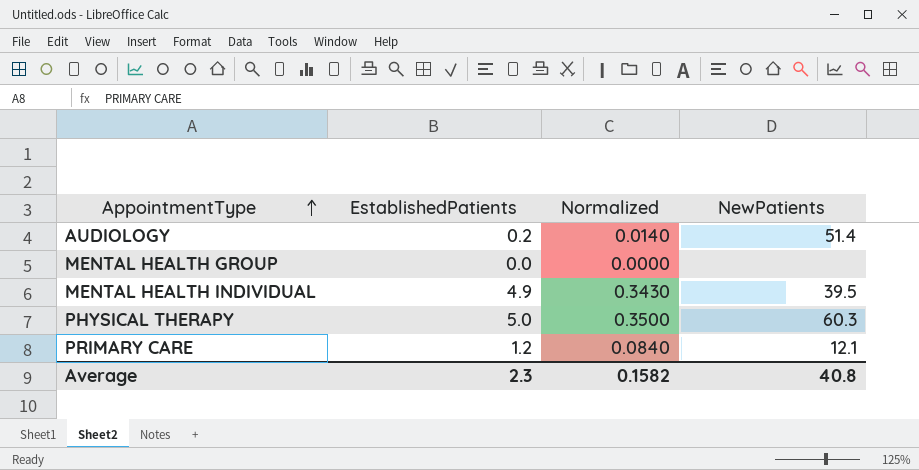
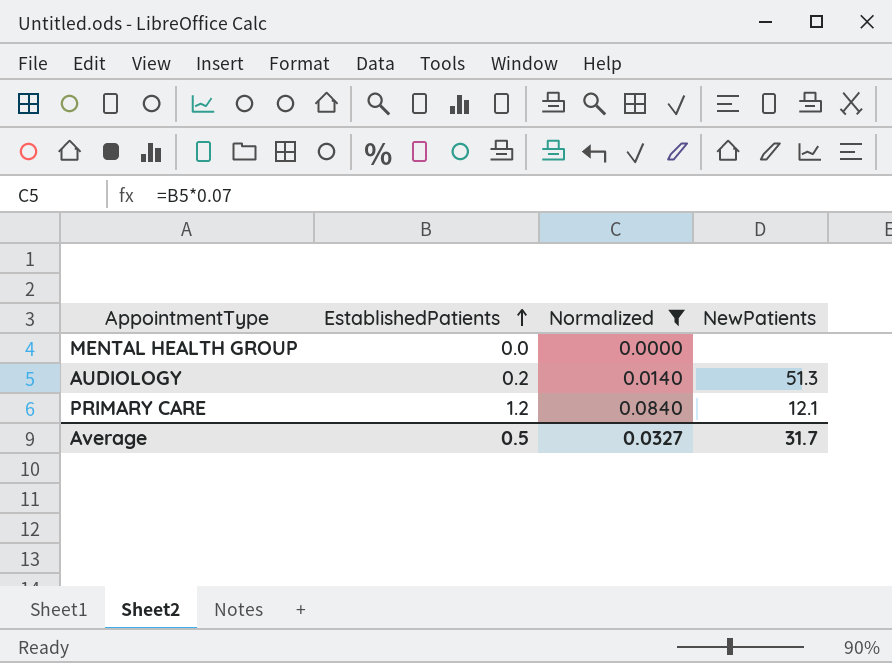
filter: none -> Normalized <= 0.0840
row order: AppointmentType ascending -> EstablishedPatients ascending
AUDIOLOGY | NewPatients: 51.4 -> 51.3
Average | EstablishedPatients: 2.3 -> 0.5
Average | Normalized: 0.1582 -> 0.0327
Average | NewPatients: 40.8 -> 31.7

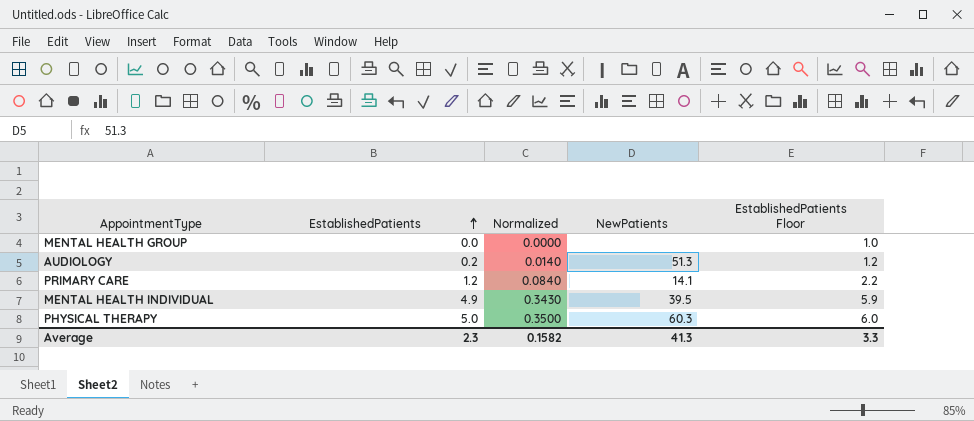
filter: Normalized <= 0.0840 -> none
column EstablishedPatients Floor | formula: none -> [EstablishedPatients] + 1
PRIMARY CARE | NewPatients: 12.1 -> 14.1
Average | EstablishedPatients: 0.5 -> 2.3
Average | Normalized: 0.0327 -> 0.1582
Average | NewPatients: 31.7 -> 41.3

